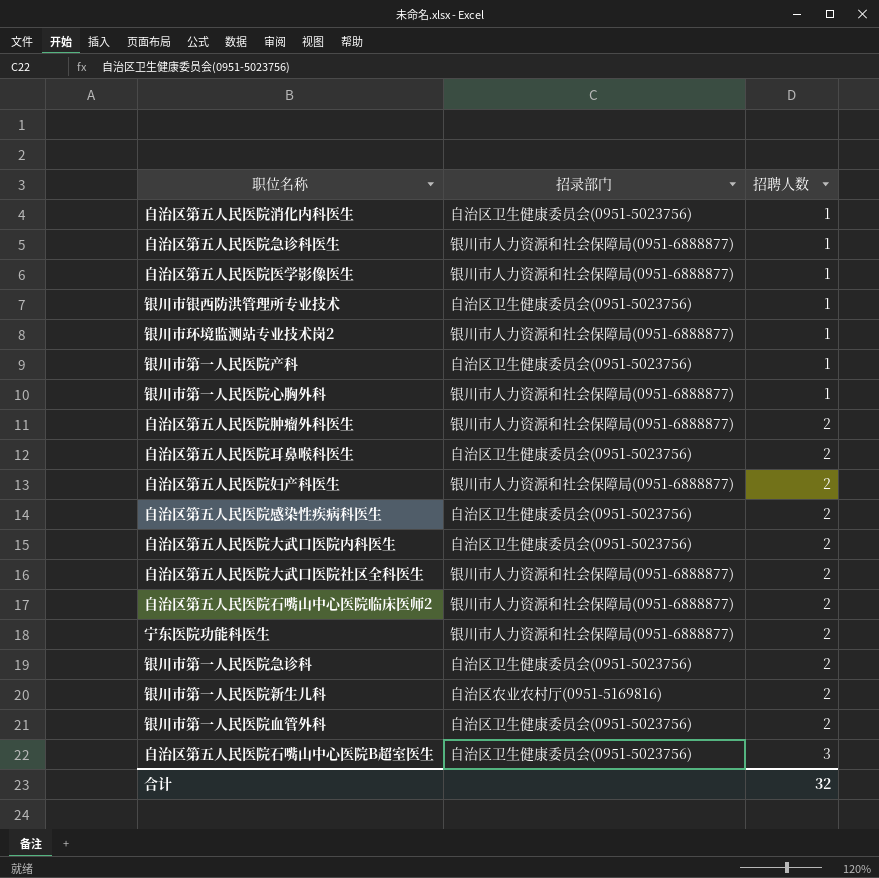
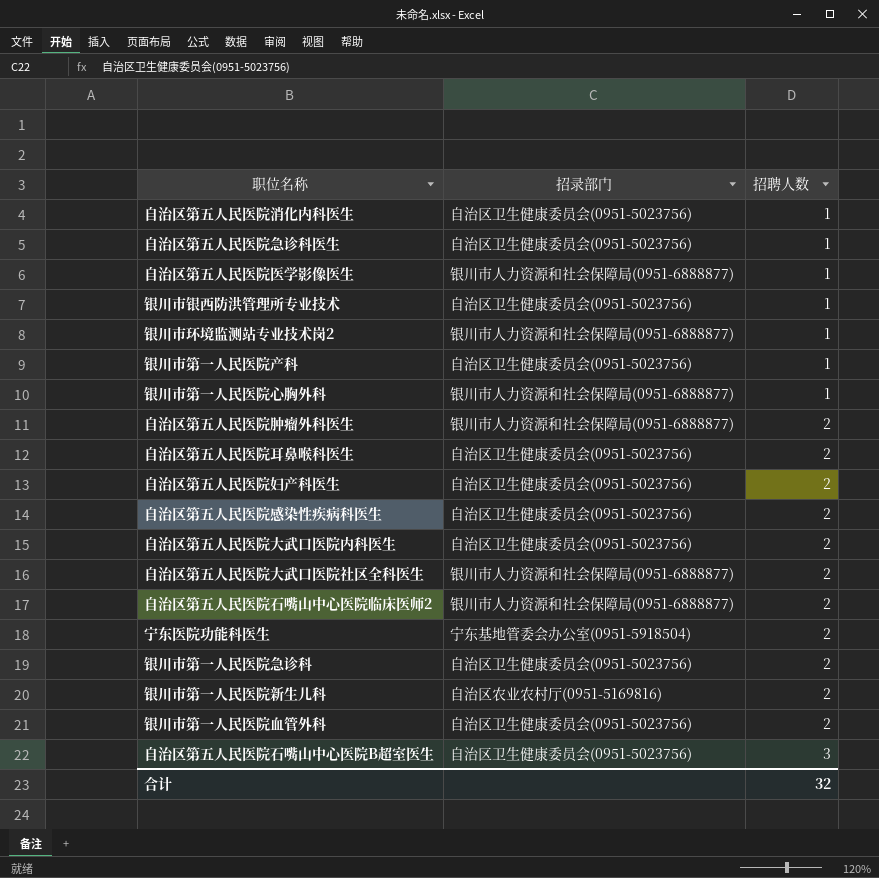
自治区第五人民医院急诊科医生 | 招录部门: 银川市人力资源和社会保障局(0951-6888877) -> 自治区卫生健康委员会(0951-5023756)
自治区第五人民医院妇产科医生 | 招录部门: 银川市人力资源和社会保障局(0951-6888877) -> 自治区卫生健康委员会(0951-5023756)
宁东医院功能科医生 | 招录部门: 银川市人力资源和社会保障局(0951-6888877) -> 宁东基地管委会办公室(0951-5918504)

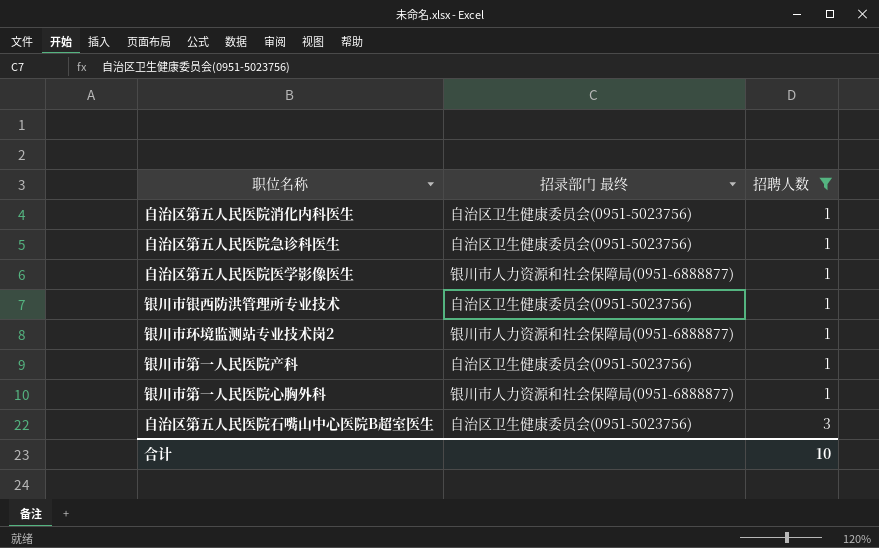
filter: none -> 招聘人数 != 2
column name: 招录部门 -> 招录部门 最终
合计 | 招聘人数: 32 -> 10

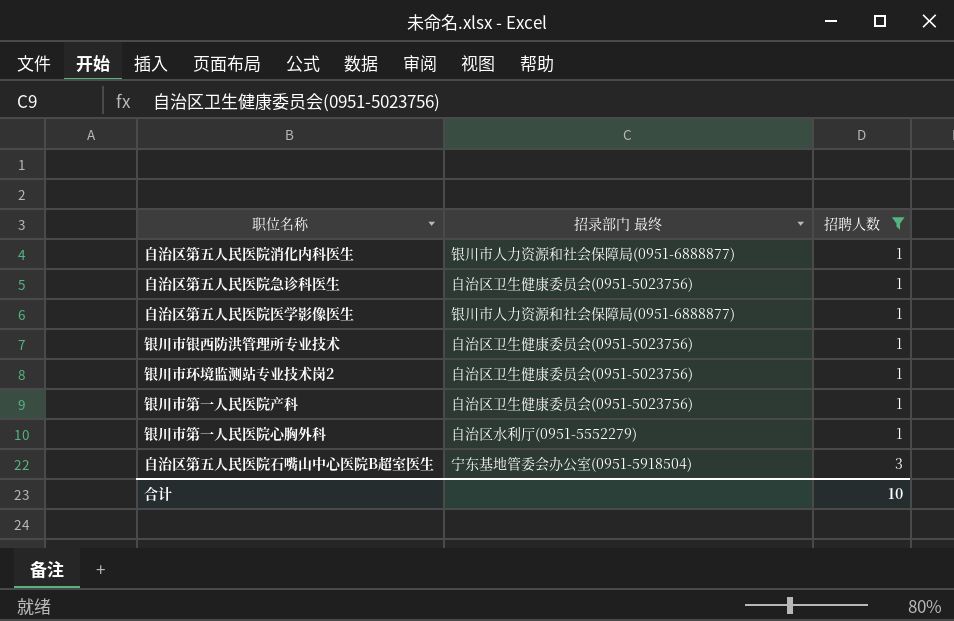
自治区第五人民医院消化内科医生 | 招录部门 最终: 自治区卫生健康委员会(0951-5023756) -> 银川市人力资源和社会保障局(0951-6888877)
银川市环境监测站专业技术岗2 | 招录部门 最终: 银川市人力资源和社会保障局(0951-6888877) -> 自治区卫生健康委员会(0951-5023756)
银川市第一人民医院心胸外科 | 招录部门 最终: 银川市人力资源和社会保障局(0951-6888877) -> 自治区水利厅(0951-5552279)
自治区第五人民医院石嘴山中心医院B超室医生 | 招录部门 最终: 自治区卫生健康委员会(0951-5023756) -> 宁东基地管委会办公室(0951-5918504)

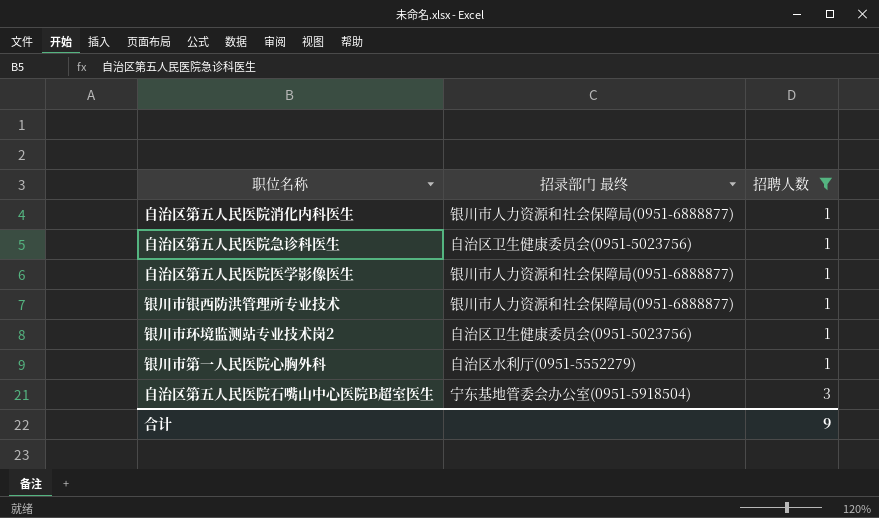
row 银川市第一人民医院产科: 自治区卫生健康委员会(0951-5023756) | 1 -> none
银川市银西防洪管理所专业技术 | 招录部门 最终: 自治区卫生健康委员会(0951-5023756) -> 银川市人力资源和社会保障局(0951-6888877)
合计 | 招聘人数: 10 -> 9

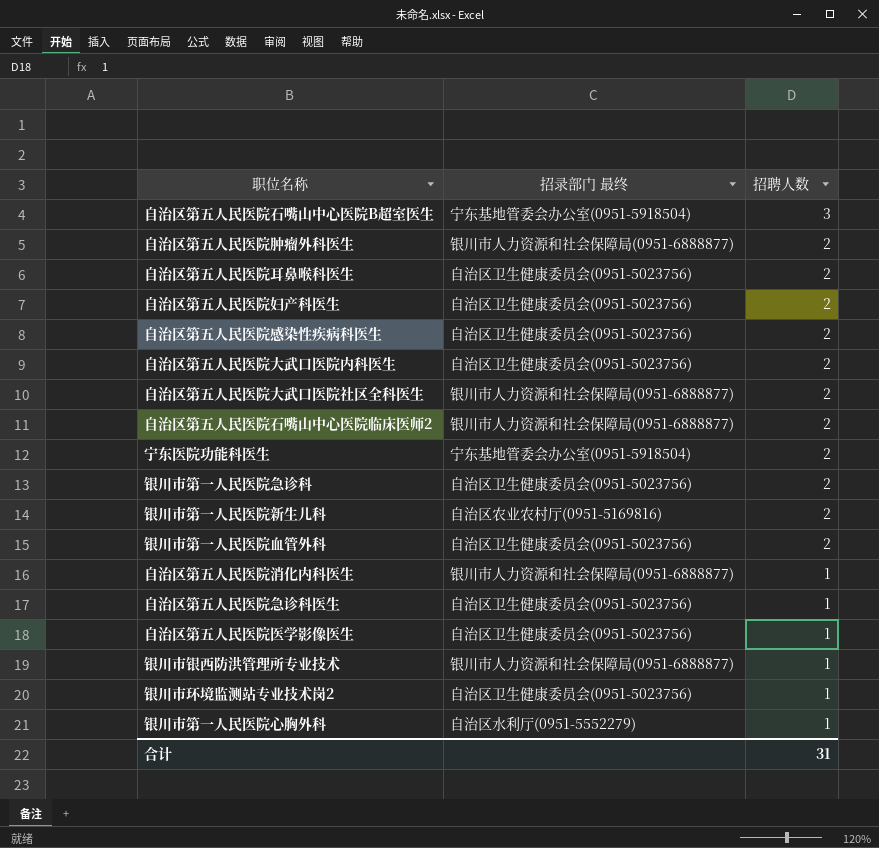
filter: 招聘人数 != 2 -> none
row order: 招聘人数 ascending -> 招聘人数 descending
自治区第五人民医院医学影像医生 | 招录部门 最终: 银川市人力资源和社会保障局(0951-6888877) -> 自治区卫生健康委员会(0951-5023756)
合计 | 招聘人数: 9 -> 31

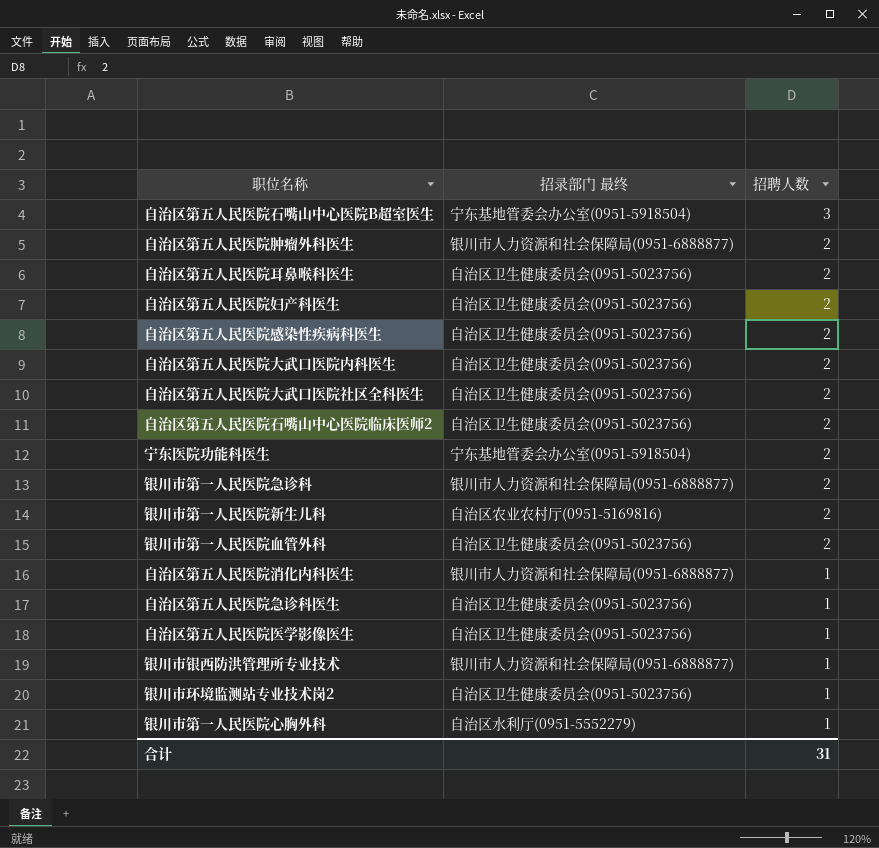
自治区第五人民医院大武口医院社区全科医生 | 招录部门 最终: 银川市人力资源和社会保障局(0951-6888877) -> 自治区卫生健康委员会(0951-5023756)
自治区第五人民医院石嘴山中心医院临床医师2 | 招录部门 最终: 银川市人力资源和社会保障局(0951-6888877) -> 自治区卫生健康委员会(0951-5023756)
银川市第一人民医院急诊科 | 招录部门 最终: 自治区卫生健康委员会(0951-5023756) -> 银川市人力资源和社会保障局(0951-6888877)

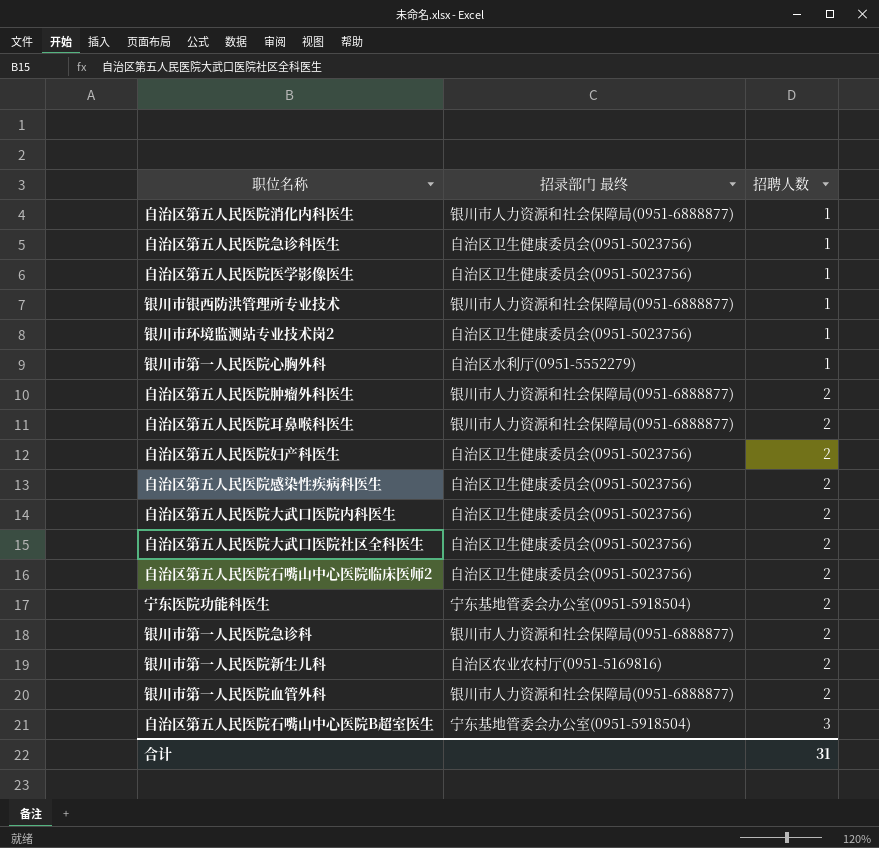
row order: 招聘人数 descending -> 招聘人数 ascending
自治区第五人民医院耳鼻喉科医生 | 招录部门 最终: 自治区卫生健康委员会(0951-5023756) -> 银川市人力资源和社会保障局(0951-6888877)
银川市第一人民医院血管外科 | 招录部门 最终: 自治区卫生健康委员会(0951-5023756) -> 银川市人力资源和社会保障局(0951-6888877)

